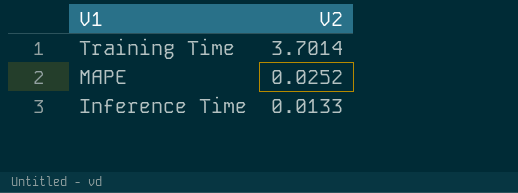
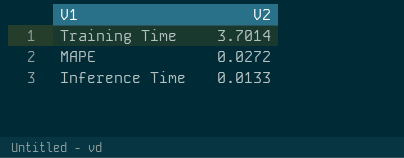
MAPE | V2: 0.0252 -> 0.0272

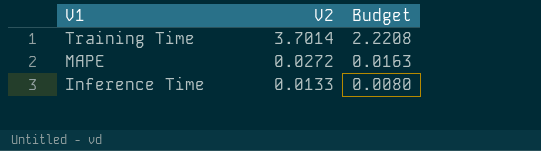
column Budget | formula: none -> [V2] * 0.6

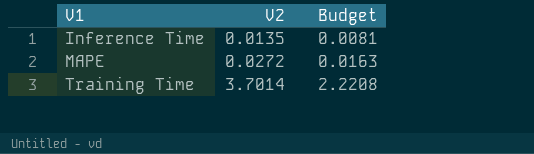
row order: V1 descending -> V1 ascending
Inference Time | V2: 0.0133 -> 0.0135
Inference Time | Budget: 0.0080 -> 0.0081

